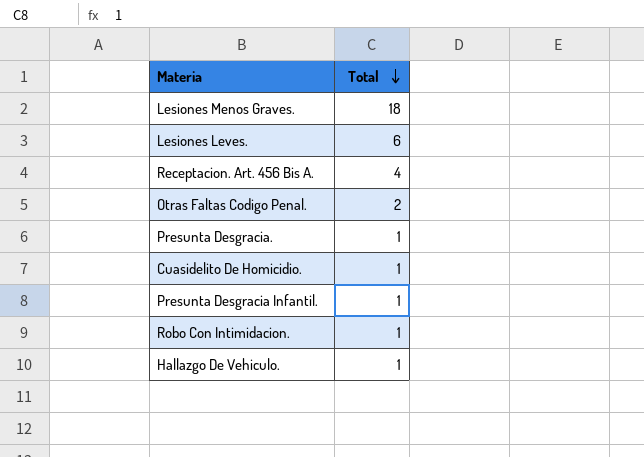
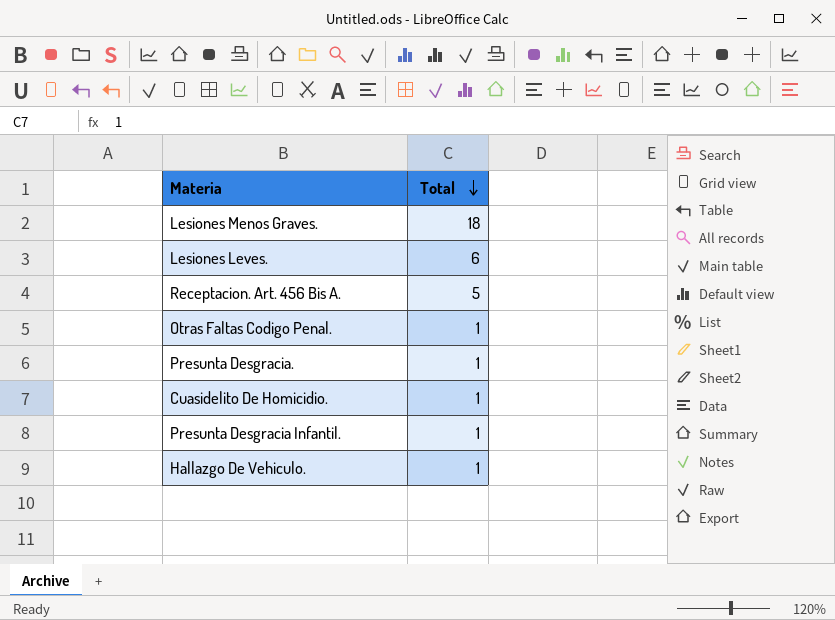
row Robo Con Intimidacion.: 1 -> none
Receptacion. Art. 456 Bis A. | Total: 4 -> 5
Otras Faltas Codigo Penal. | Total: 2 -> 1

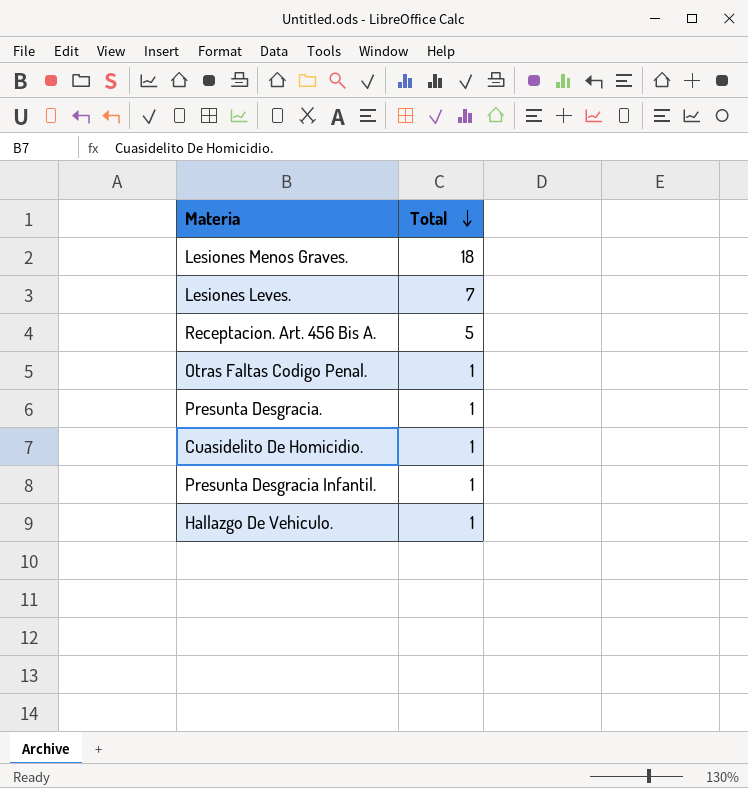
Lesiones Leves. | Total: 6 -> 7

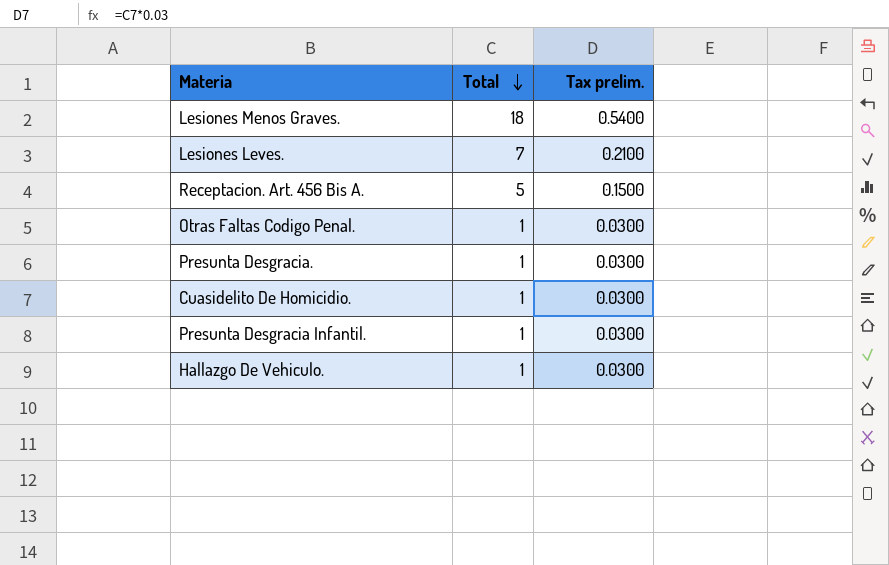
column Tax prelim. | formula: none -> [Total] * 0.03

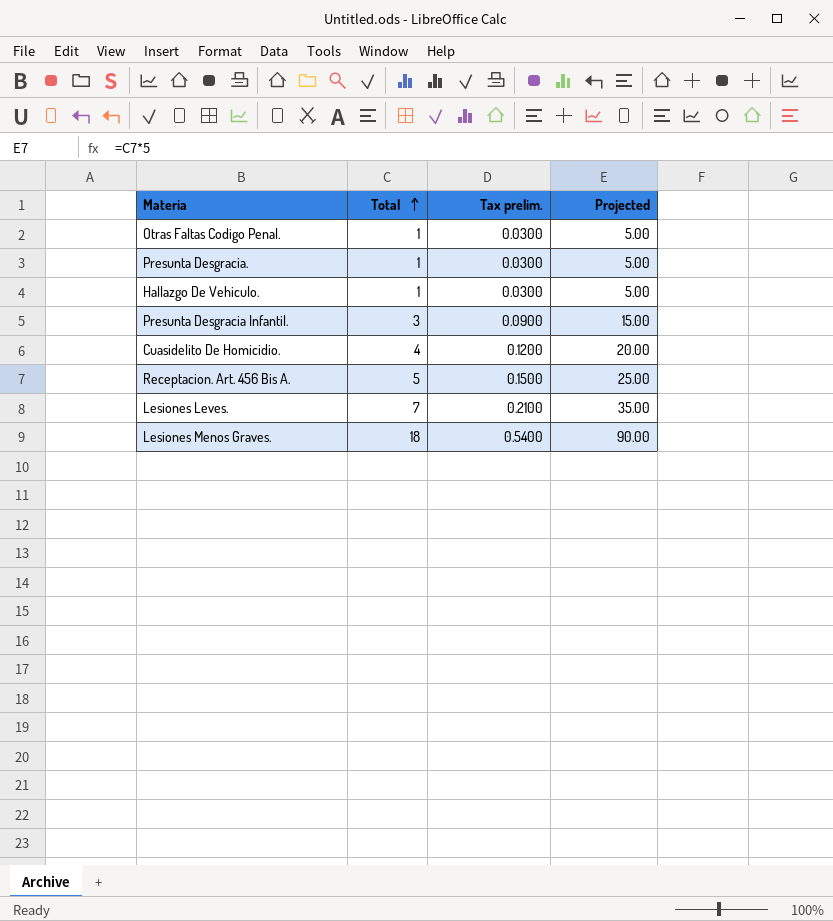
row order: Total descending -> Total ascending
column Projected | formula: none -> [Total] * 5
Presunta Desgracia Infantil. | Total: 1 -> 3
Presunta Desgracia Infantil. | Tax prelim.: 0.0300 -> 0.0900
Cuasidelito De Homicidio. | Total: 1 -> 4
Cuasidelito De Homicidio. | Tax prelim.: 0.0300 -> 0.1200

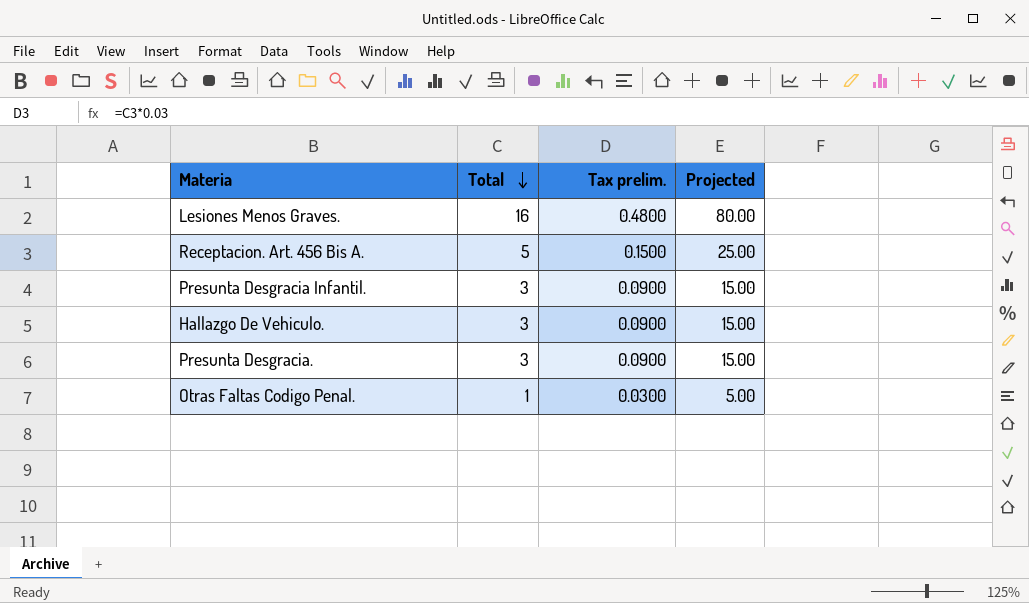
row order: Total ascending -> Total descending
row Cuasidelito De Homicidio.: 4 | 0.1200 | 20.00 -> none
row Lesiones Leves.: 7 | 0.2100 | 35.00 -> none
Lesiones Menos Graves. | Total: 18 -> 16
Lesiones Menos Graves. | Tax prelim.: 0.5400 -> 0.4800
Lesiones Menos Graves. | Projected: 90.00 -> 80.00
Hallazgo De Vehiculo. | Total: 1 -> 3
Hallazgo De Vehiculo. | Tax prelim.: 0.0300 -> 0.0900
Hallazgo De Vehiculo. | Projected: 5.00 -> 15.00
Presunta Desgracia. | Total: 1 -> 3
Presunta Desgracia. | Tax prelim.: 0.0300 -> 0.0900
Presunta Desgracia. | Projected: 5.00 -> 15.00

